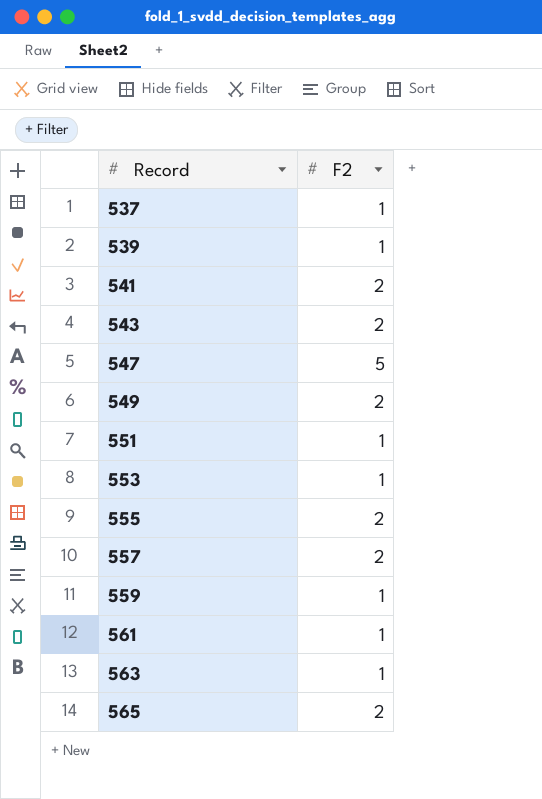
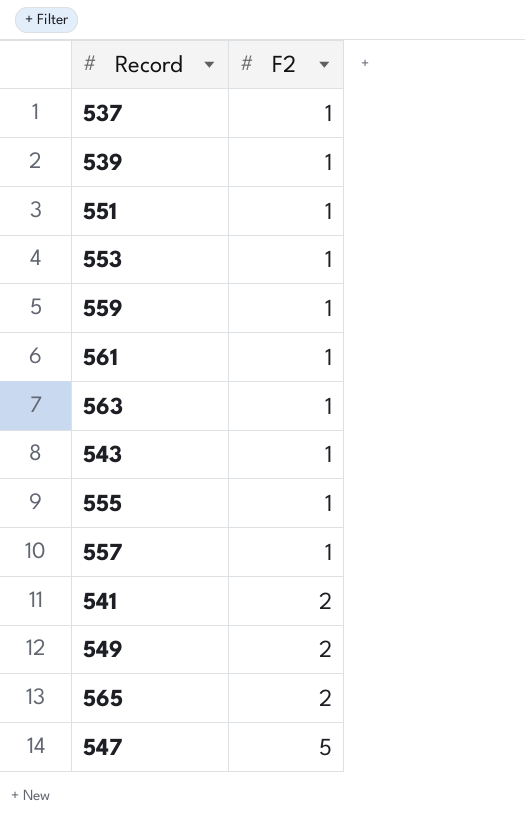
row order: Record ascending -> F2 ascending
543 | F2: 2 -> 1
555 | F2: 2 -> 1
557 | F2: 2 -> 1

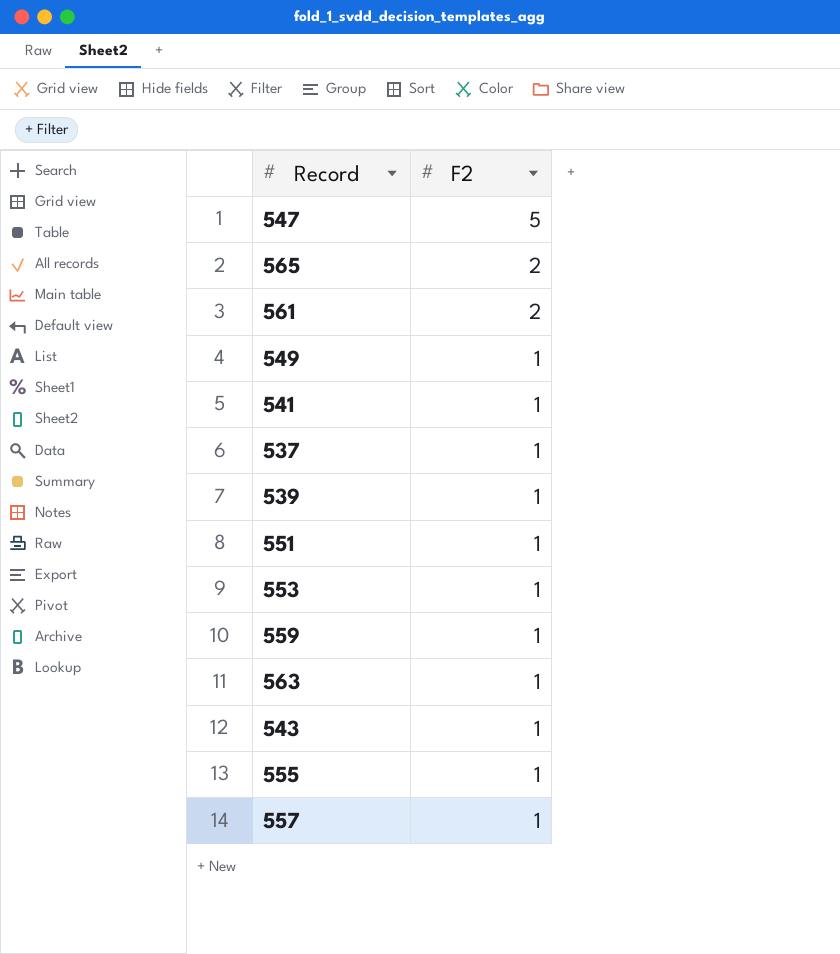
row order: F2 ascending -> F2 descending
561 | F2: 1 -> 2
549 | F2: 2 -> 1
541 | F2: 2 -> 1

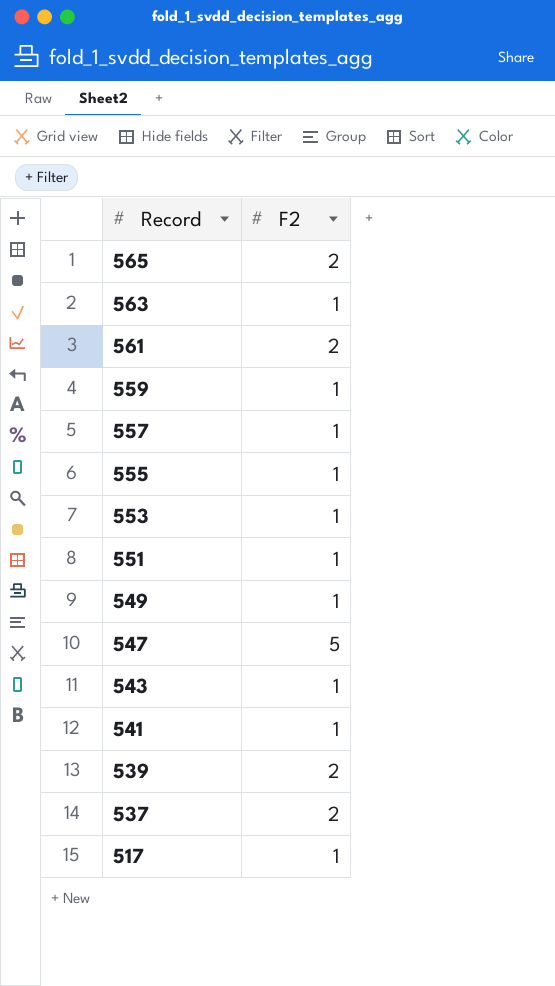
row order: F2 descending -> Record descending
539 | F2: 1 -> 2
537 | F2: 1 -> 2
row 517: none -> 1

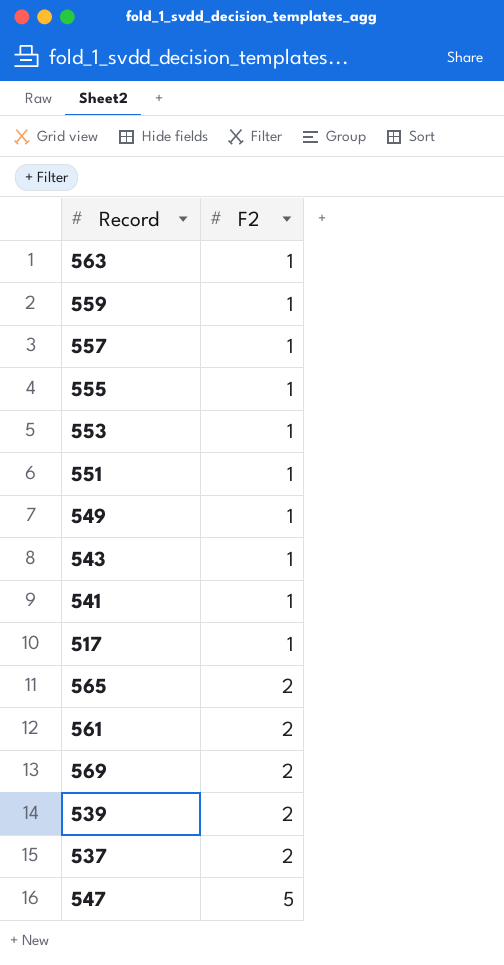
row order: Record descending -> F2 ascending
row 569: none -> 2

